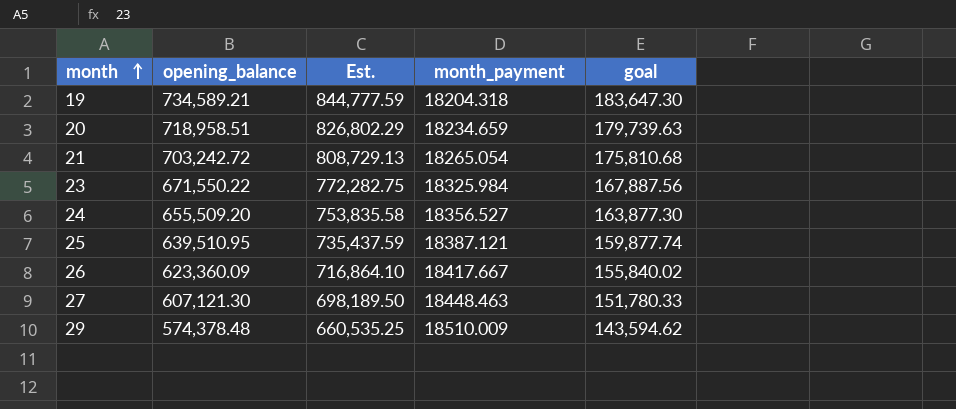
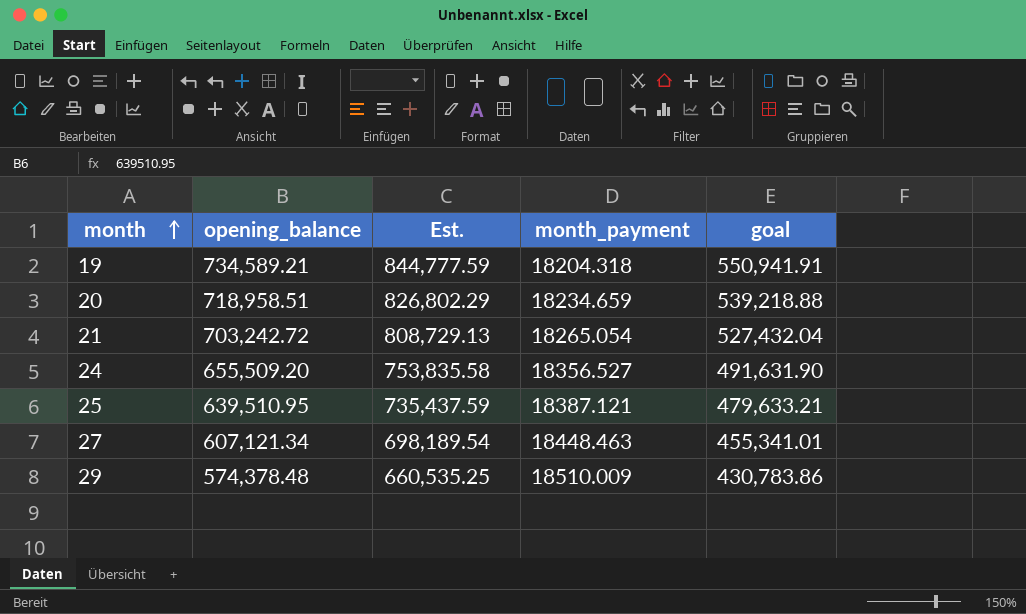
column goal | formula: [opening_balance] * 0.25 -> [opening_balance] * 0.75
row 23: 671,550.22 | 772,282.75 | 18325.984 | 167,887.56 -> none
row 26: 623,360.09 | 716,864.10 | 18417.667 | 155,840.02 -> none
27 | opening_balance: 607,121.30 -> 607,121.34
27 | Est.: 698,189.50 -> 698,189.54

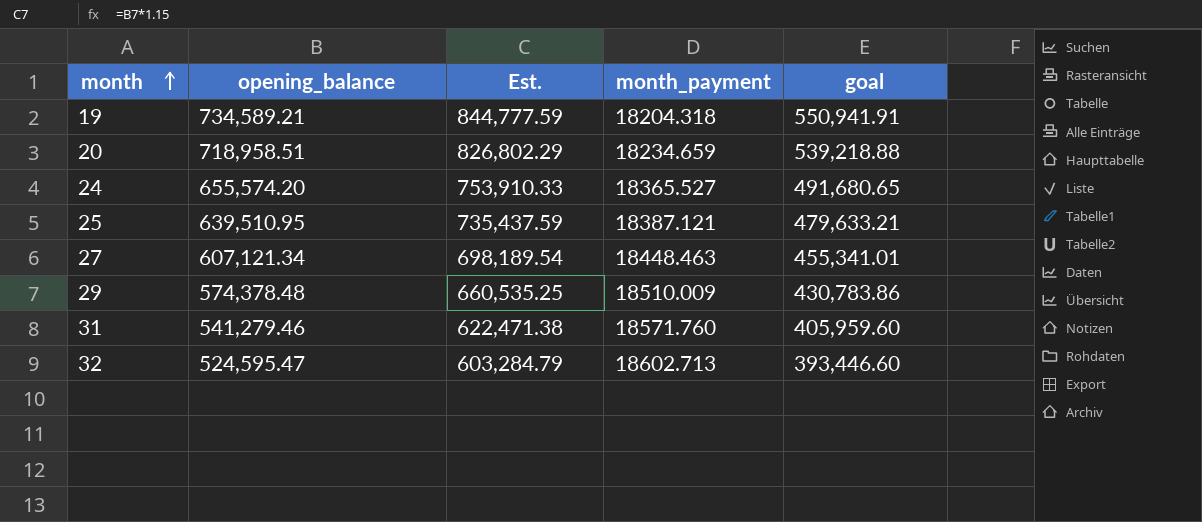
row 21: 703,242.72 | 808,729.13 | 18265.054 | 527,432.04 -> none
24 | opening_balance: 655,509.20 -> 655,574.20
24 | Est.: 753,835.58 -> 753,910.33
24 | month_payment: 18356.527 -> 18365.527
24 | goal: 491,631.90 -> 491,680.65
row 31: none -> 541,279.46 | 622,471.38 | 18571.760 | 405,959.60
row 32: none -> 524,595.47 | 603,284.79 | 18602.713 | 393,446.60

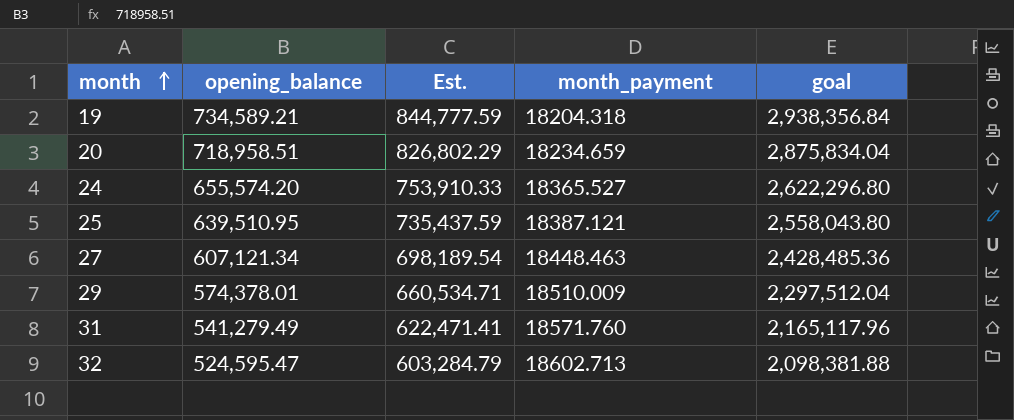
column goal | formula: [opening_balance] * 0.75 -> [opening_balance] * 4
29 | opening_balance: 574,378.48 -> 574,378.01
29 | Est.: 660,535.25 -> 660,534.71
31 | opening_balance: 541,279.46 -> 541,279.49
31 | Est.: 622,471.38 -> 622,471.41

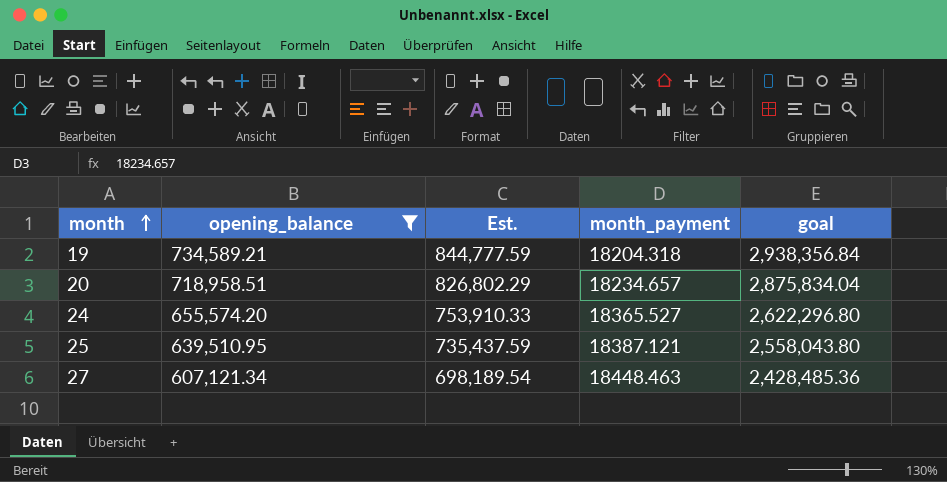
filter: none -> opening_balance >= 607,121.34
20 | month_payment: 18234.659 -> 18234.657

